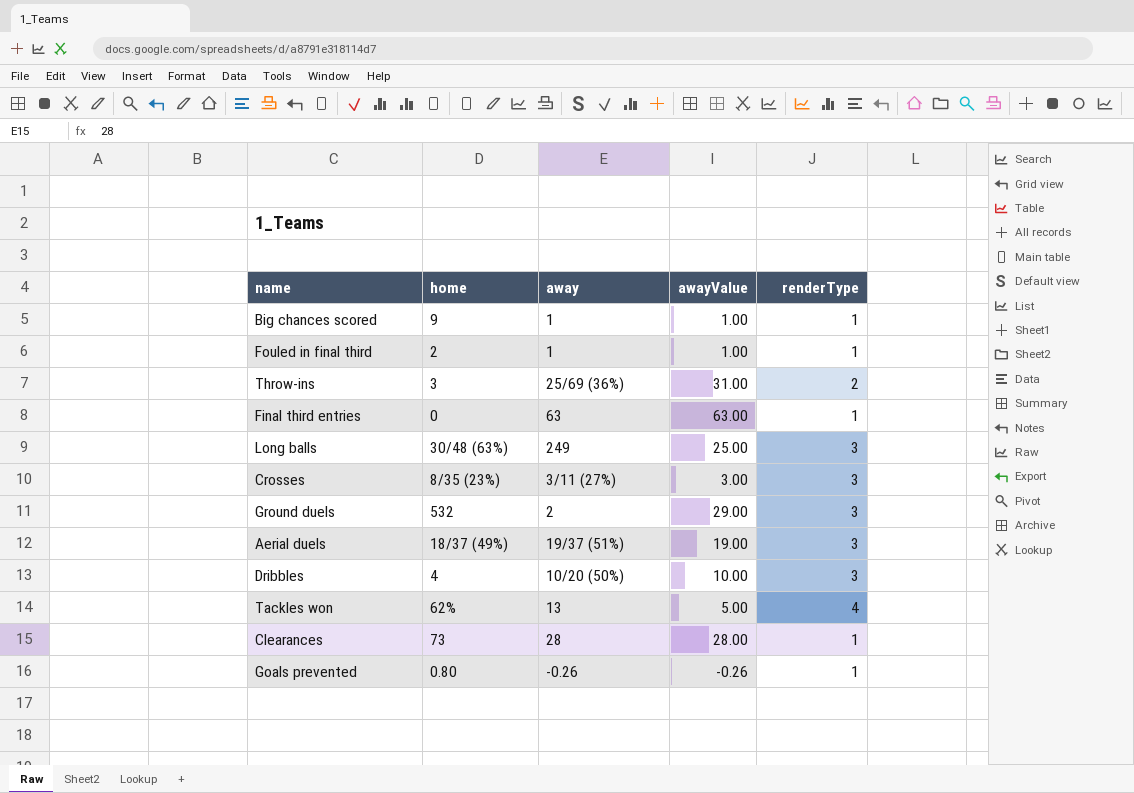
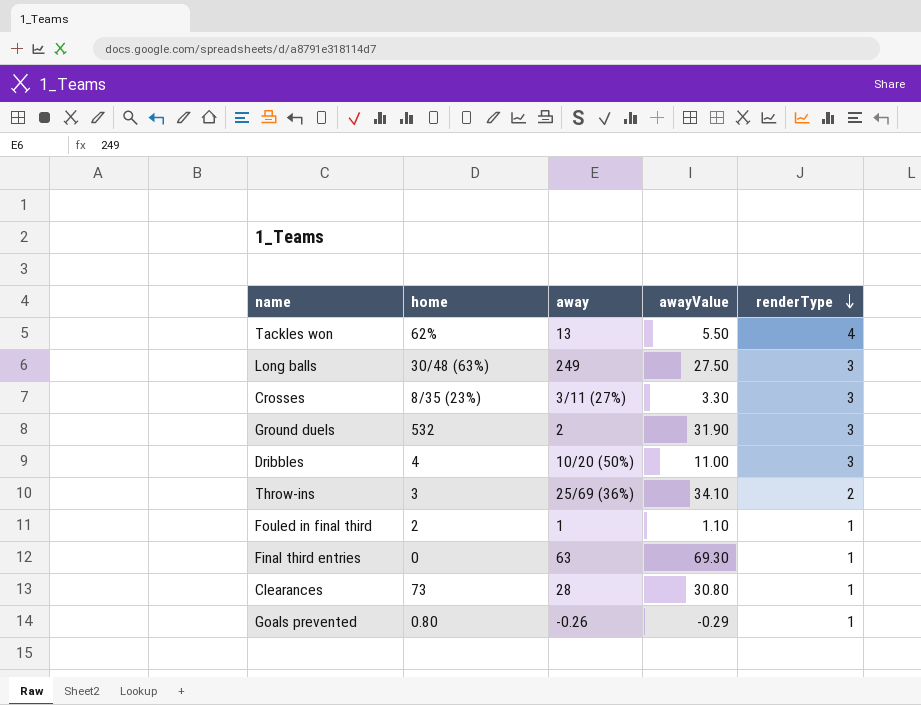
row order: none -> renderType descending
row Big chances scored: 9 | 1 | 1.00 | 1 -> none
row Aerial duels: 18/37 (49%) | 19/37 (51%) | 19.00 | 3 -> none
Tackles won | awayValue: 5.00 -> 5.50
Long balls | awayValue: 25.00 -> 27.50
Crosses | awayValue: 3.00 -> 3.30
Ground duels | awayValue: 29.00 -> 31.90
Dribbles | awayValue: 10.00 -> 11.00
Throw-ins | awayValue: 31.00 -> 34.10
Fouled in final third | awayValue: 1.00 -> 1.10
Final third entries | awayValue: 63.00 -> 69.30
Clearances | awayValue: 28.00 -> 30.80
Goals prevented | awayValue: -0.26 -> -0.29

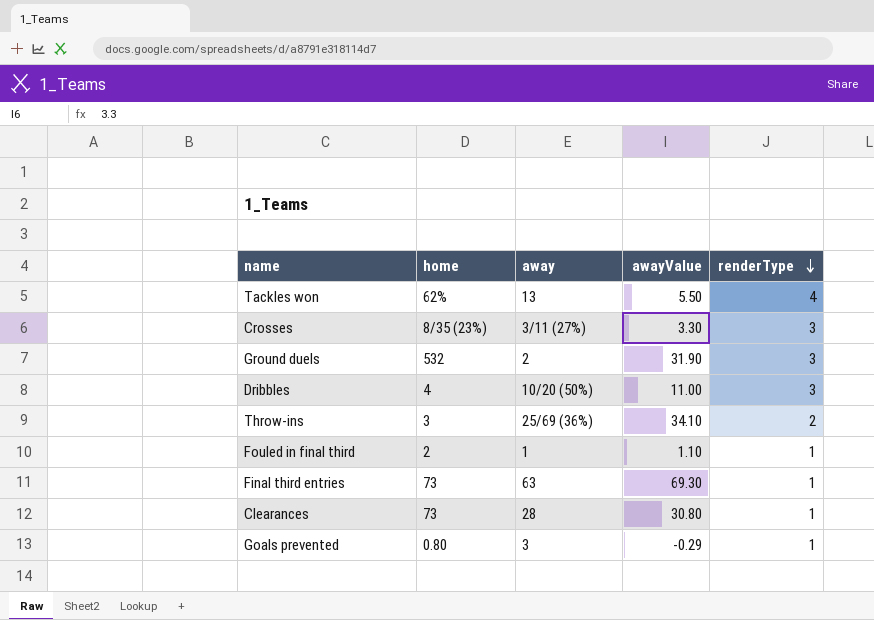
row Long balls: 30/48 (63%) | 249 | 27.50 | 3 -> none
Final third entries | home: 0 -> 73
Goals prevented | away: -0.26 -> 3

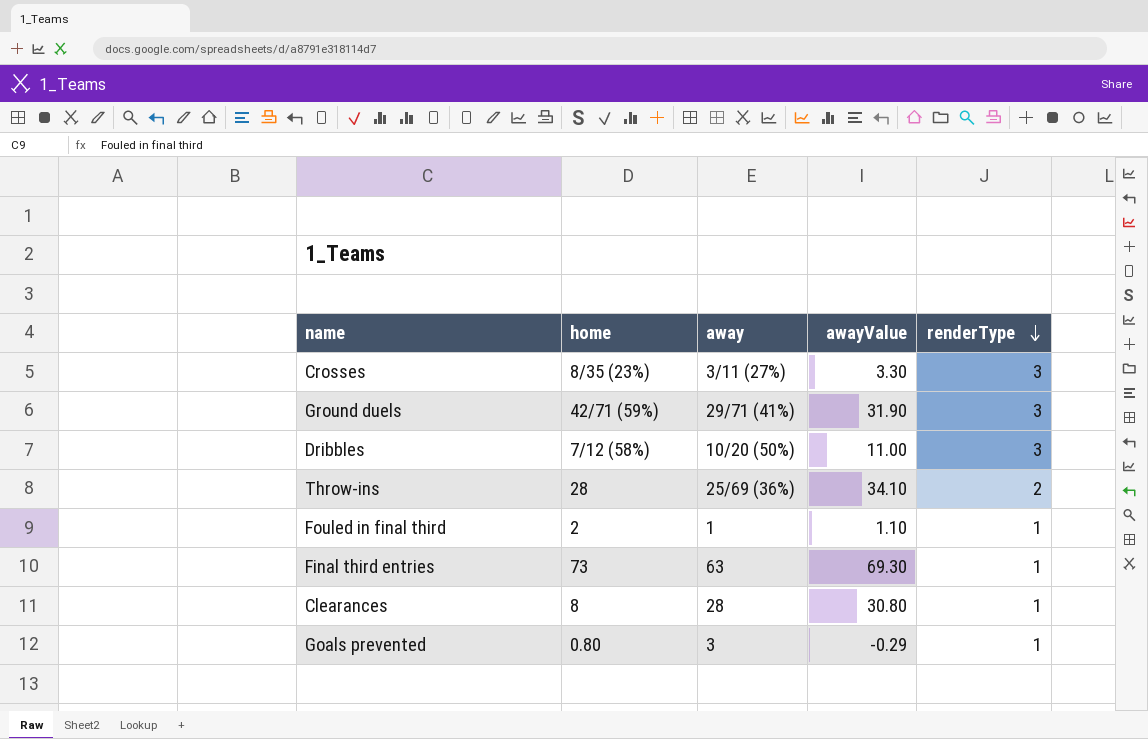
row Tackles won: 62% | 13 | 5.50 | 4 -> none
Ground duels | home: 532 -> 42/71 (59%)
Ground duels | away: 2 -> 29/71 (41%)
Dribbles | home: 4 -> 7/12 (58%)
Throw-ins | home: 3 -> 28
Clearances | home: 73 -> 8

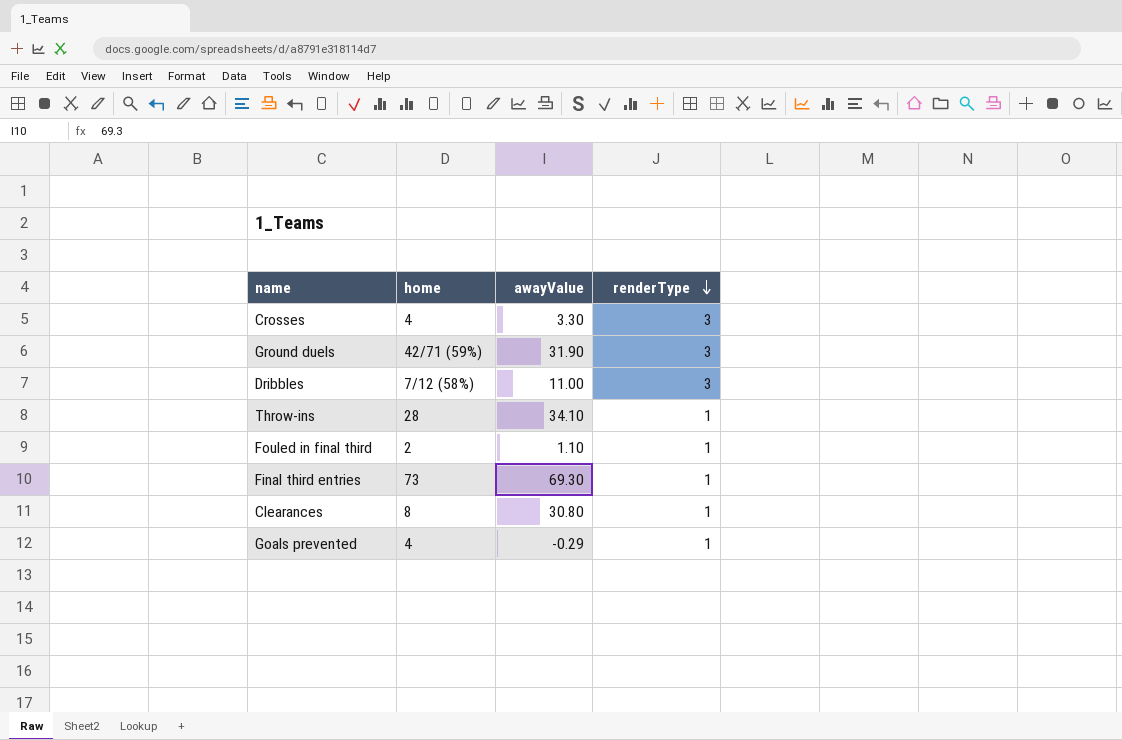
column away | position: 3 -> none
Crosses | home: 8/35 (23%) -> 4
Throw-ins | renderType: 2 -> 1
Goals prevented | home: 0.80 -> 4

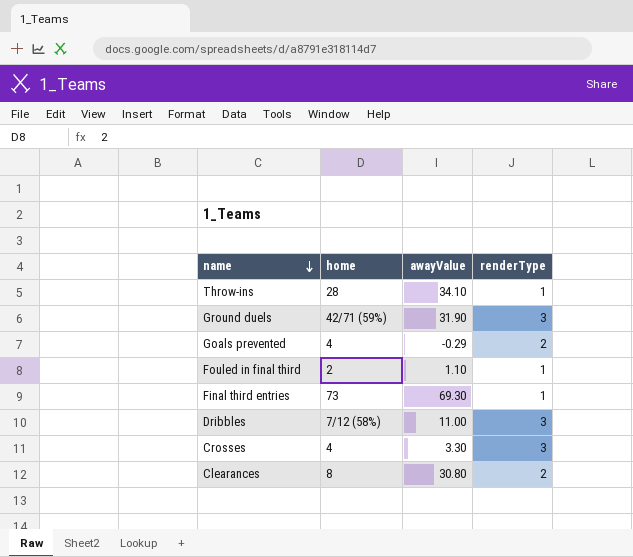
row order: renderType descending -> name descending
Goals prevented | renderType: 1 -> 2
Clearances | renderType: 1 -> 2

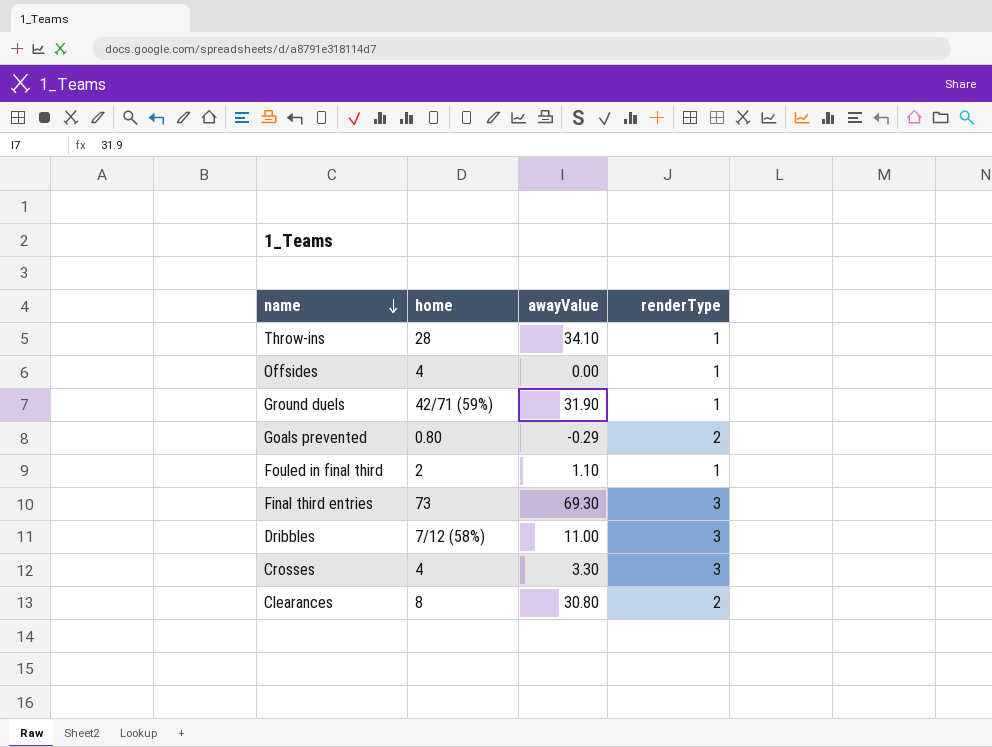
row Offsides: none -> 4 | 0.00 | 1
Ground duels | renderType: 3 -> 1
Goals prevented | home: 4 -> 0.80
Final third entries | renderType: 1 -> 3

